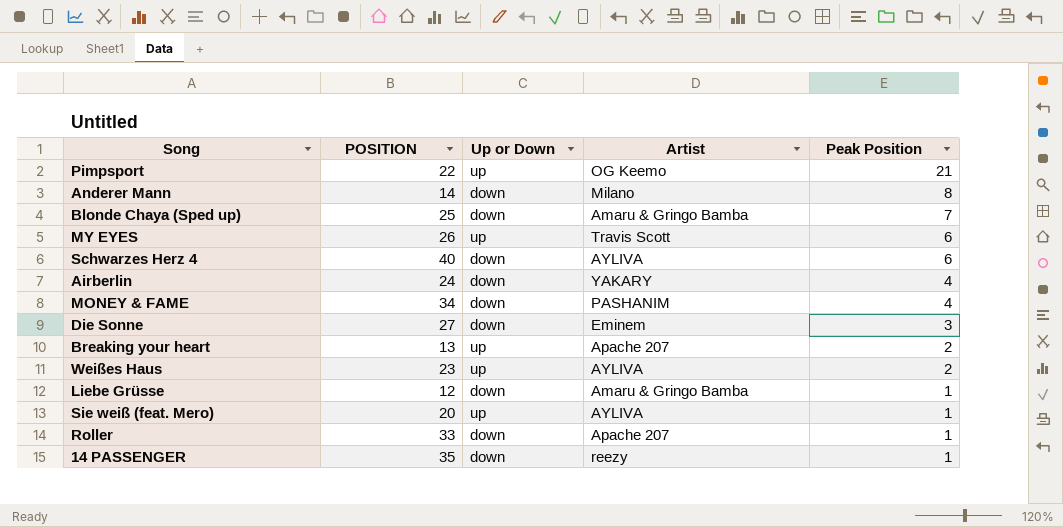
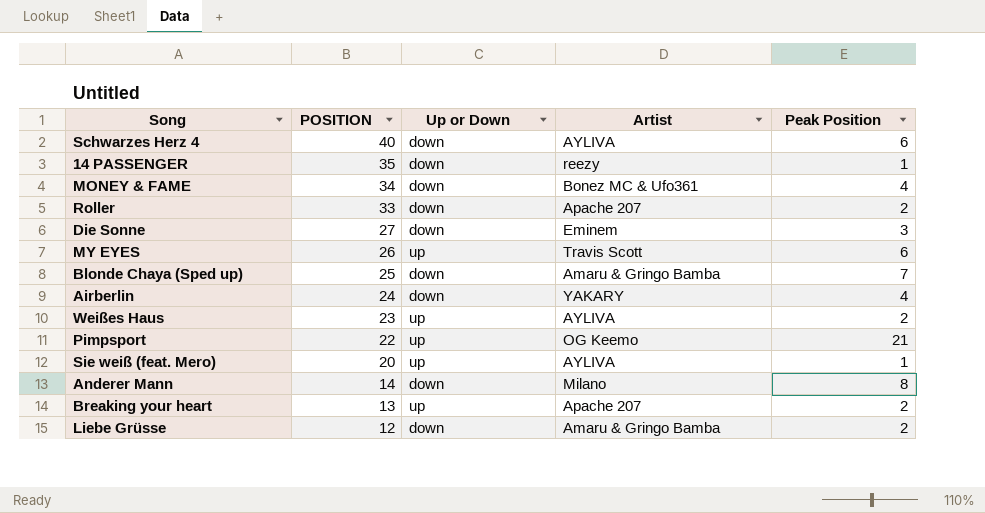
row order: Peak Position descending -> POSITION descending
MONEY & FAME | Artist: PASHANIM -> Bonez MC & Ufo361
Roller | Peak Position: 1 -> 2
Liebe Grüsse | Peak Position: 1 -> 2

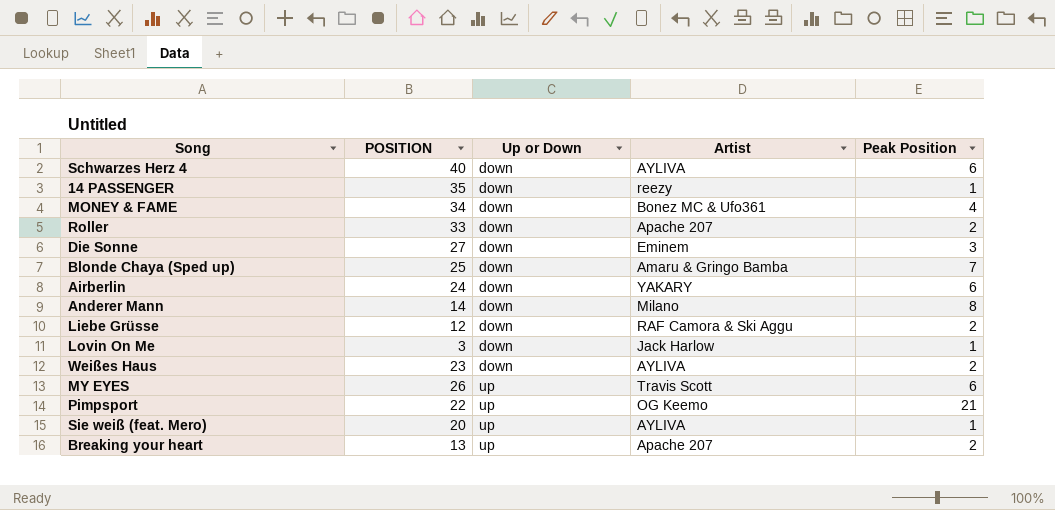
row order: POSITION descending -> Up or Down ascending
Airberlin | Peak Position: 4 -> 6
Liebe Grüsse | Artist: Amaru & Gringo Bamba -> RAF Camora & Ski Aggu
row Lovin On Me: none -> 3 | down | Jack Harlow | 1
Weißes Haus | Up or Down: up -> down

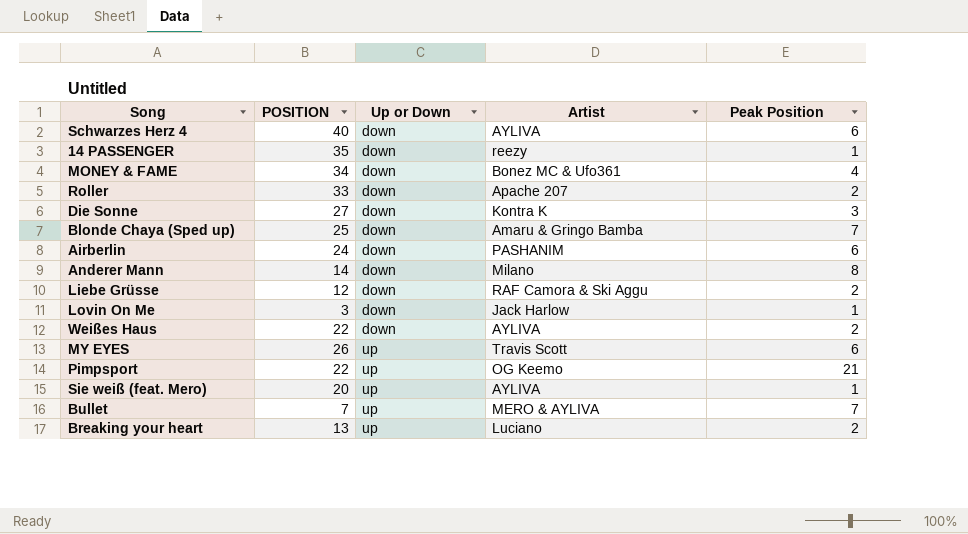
Die Sonne | Artist: Eminem -> Kontra K
Airberlin | Artist: YAKARY -> PASHANIM
Weißes Haus | POSITION: 23 -> 22
row Bullet: none -> 7 | up | MERO & AYLIVA | 7
Breaking your heart | Artist: Apache 207 -> Luciano

